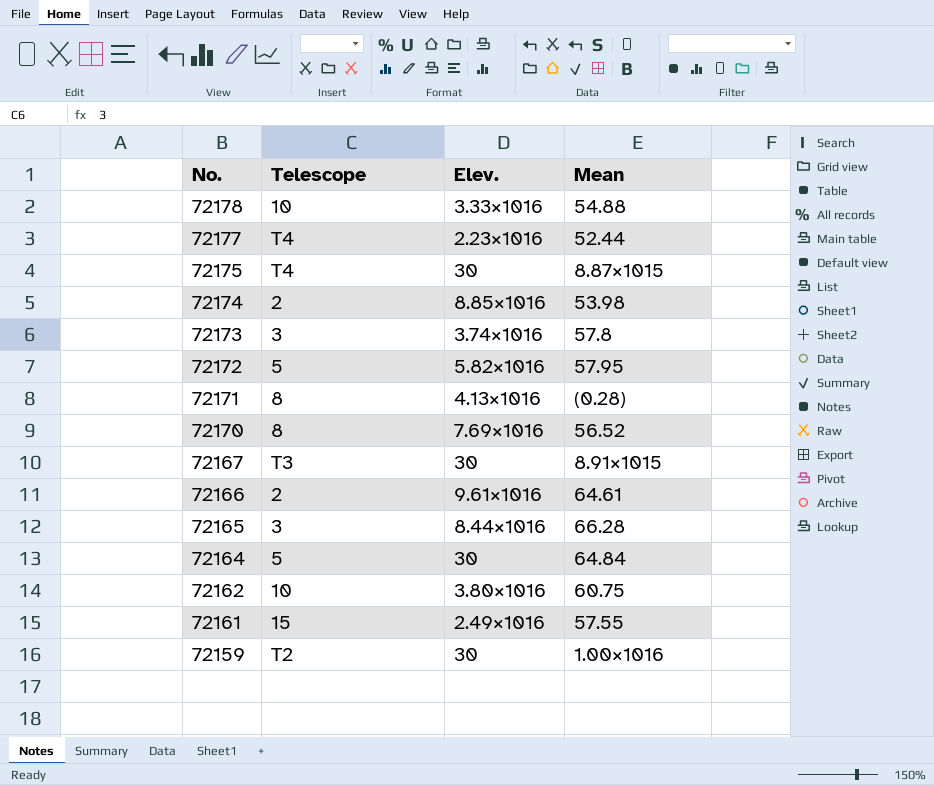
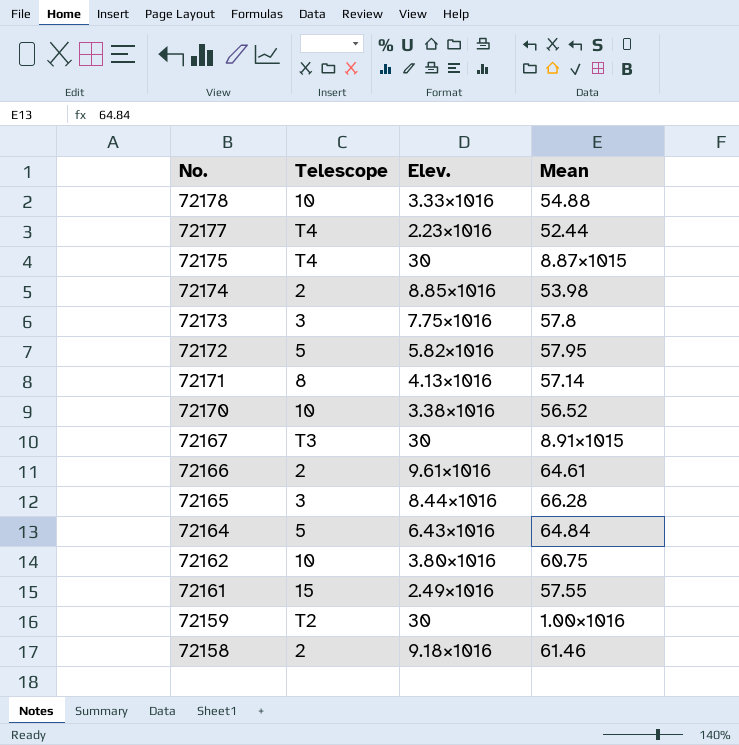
72173 | Elev.: 3.74×1016 -> 7.75×1016
72171 | Mean: (0.28) -> 57.14
72170 | Telescope: 8 -> 10
72170 | Elev.: 7.69×1016 -> 3.38×1016
72164 | Elev.: 30 -> 6.43×1016
row 72158: none -> 2 | 9.18×1016 | 61.46

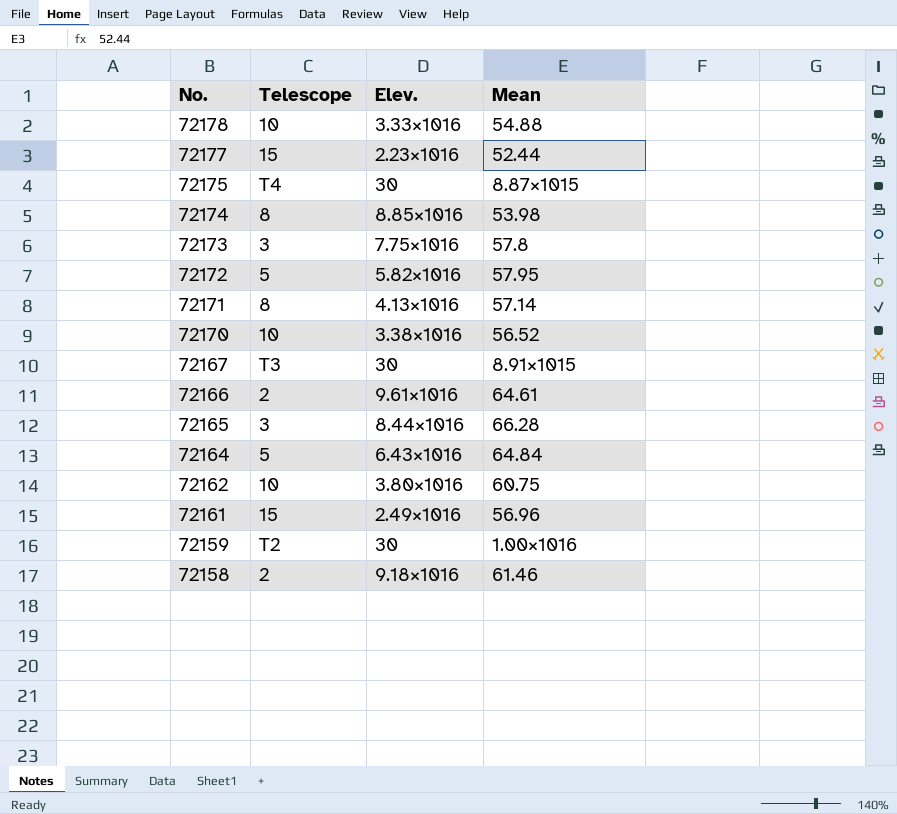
72177 | Telescope: T4 -> 15
72174 | Telescope: 2 -> 8
72161 | Mean: 57.55 -> 56.96

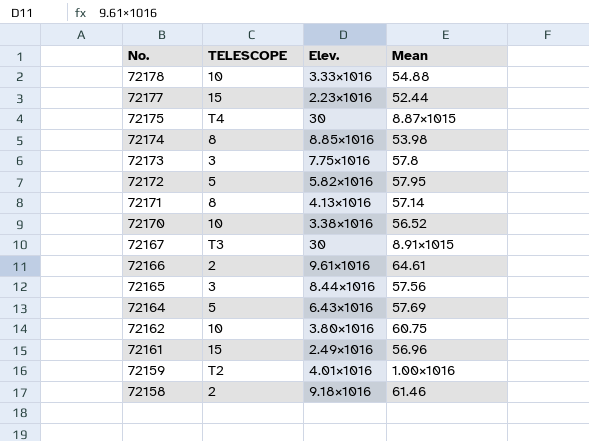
column name: Telescope -> TELESCOPE
72165 | Mean: 66.28 -> 57.56
72164 | Mean: 64.84 -> 57.69
72159 | Elev.: 30 -> 4.01×1016

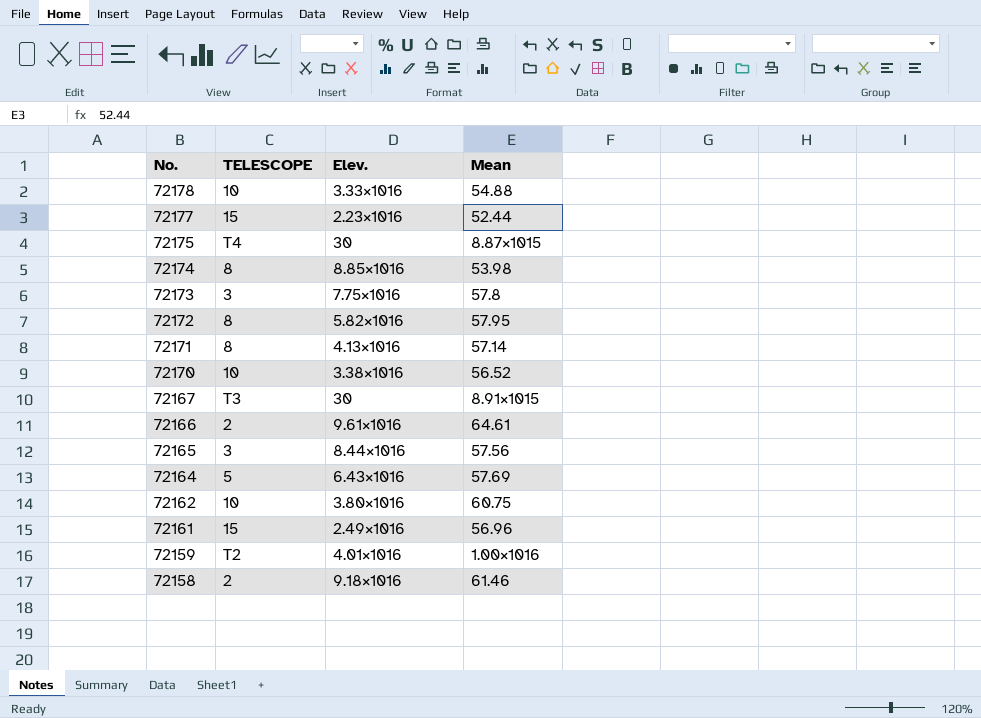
72172 | TELESCOPE: 5 -> 8

